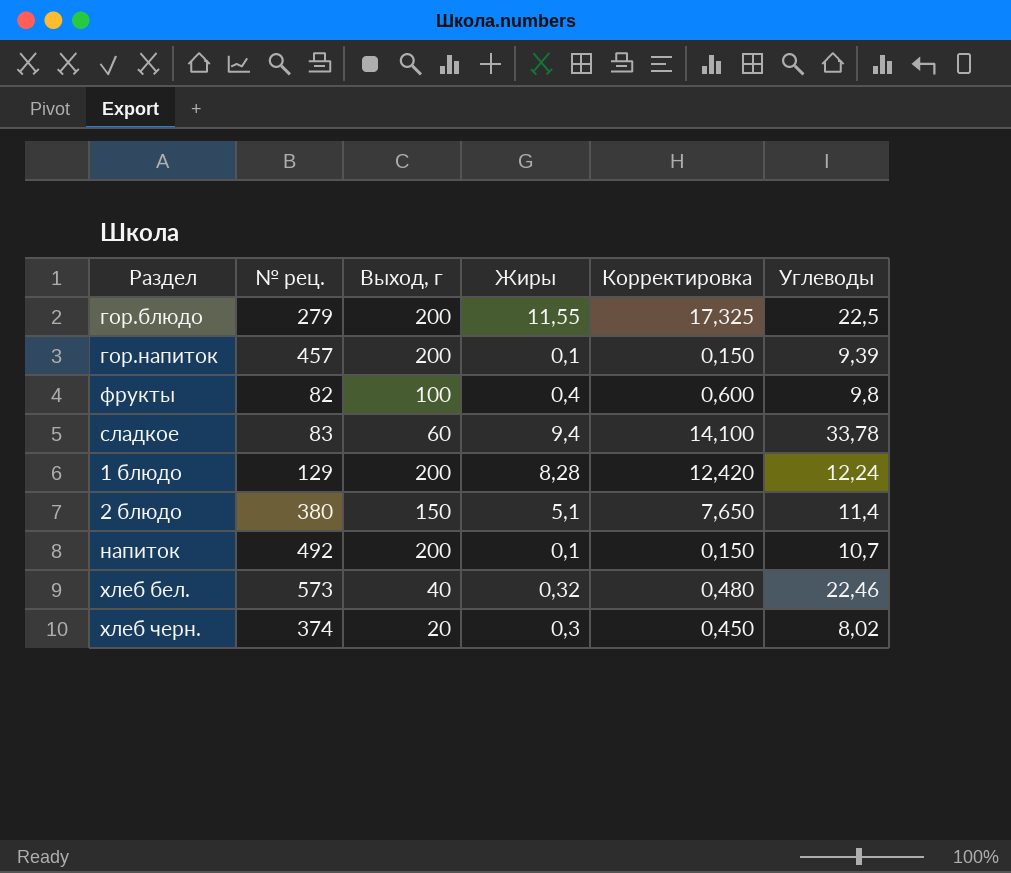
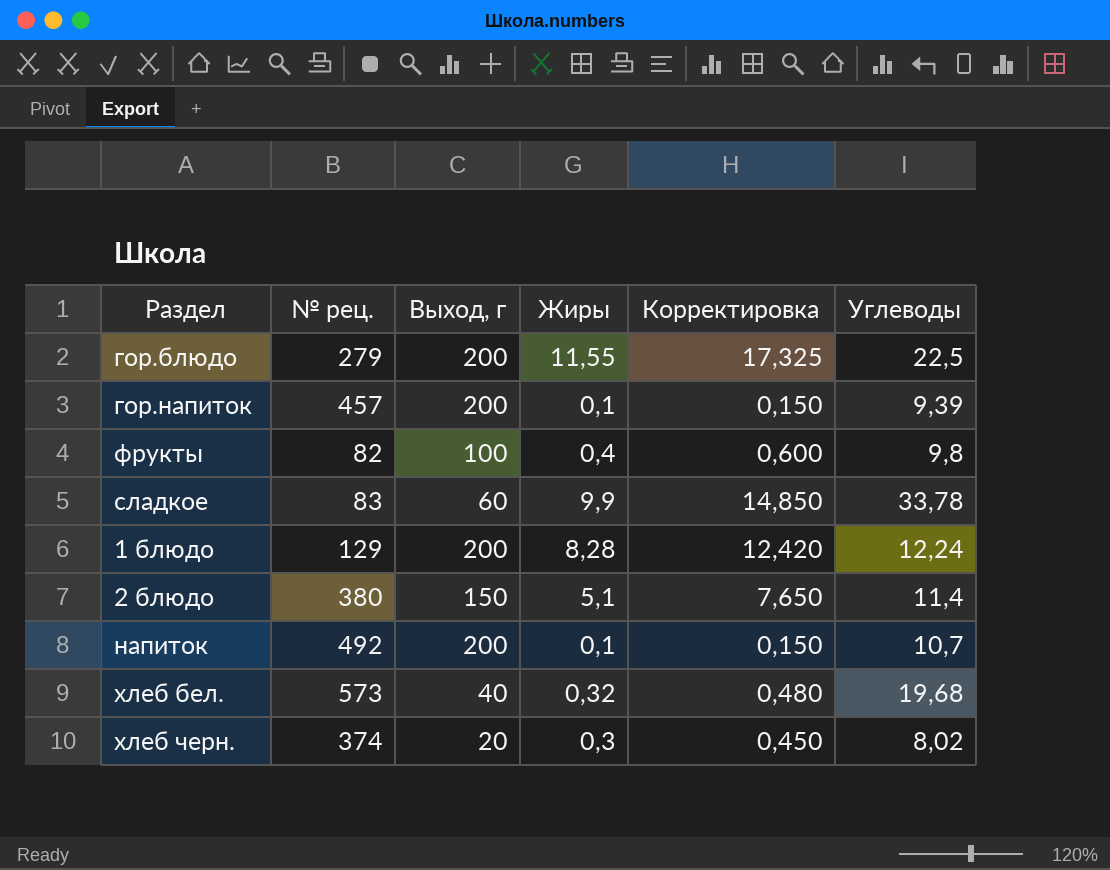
сладкое | Жиры: 9,4 -> 9,9
сладкое | Корректировка: 14,100 -> 14,850
хлеб бел. | Углеводы: 22,46 -> 19,68

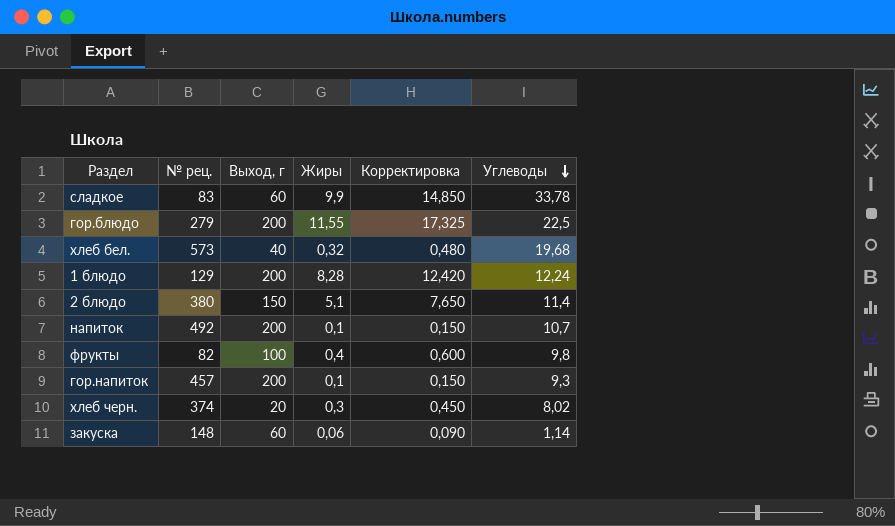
row order: none -> Углеводы descending
гор.напиток | Углеводы: 9,39 -> 9,3
row закуска: none -> 148 | 60 | 0,06 | 0,090 | 1,14

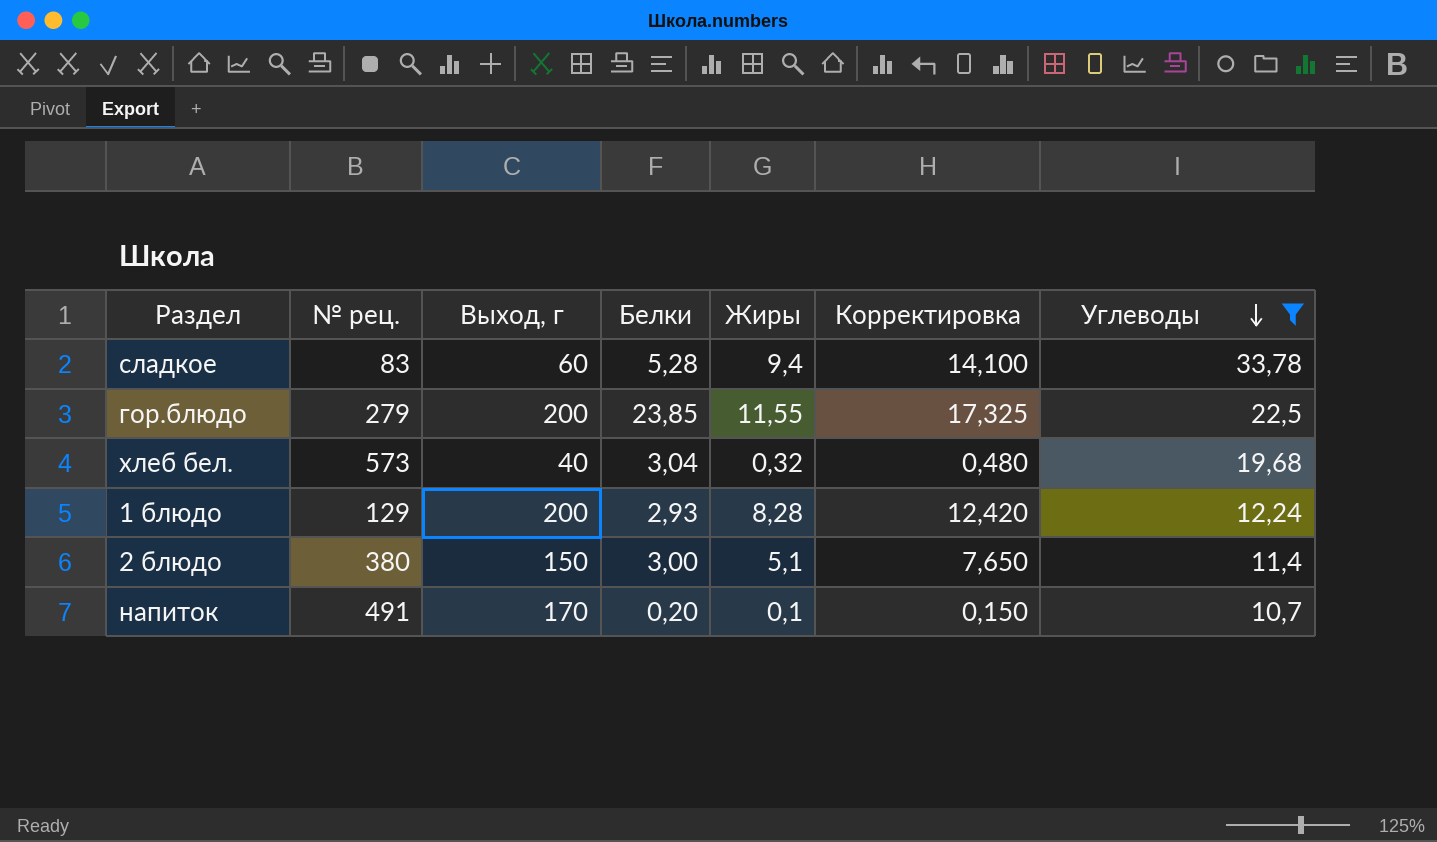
filter: none -> Углеводы >= 10,7
column Белки | position: none -> 4
сладкое | Жиры: 9,9 -> 9,4
сладкое | Корректировка: 14,850 -> 14,100
напиток | № рец.: 492 -> 491
напиток | Выход, г: 200 -> 170

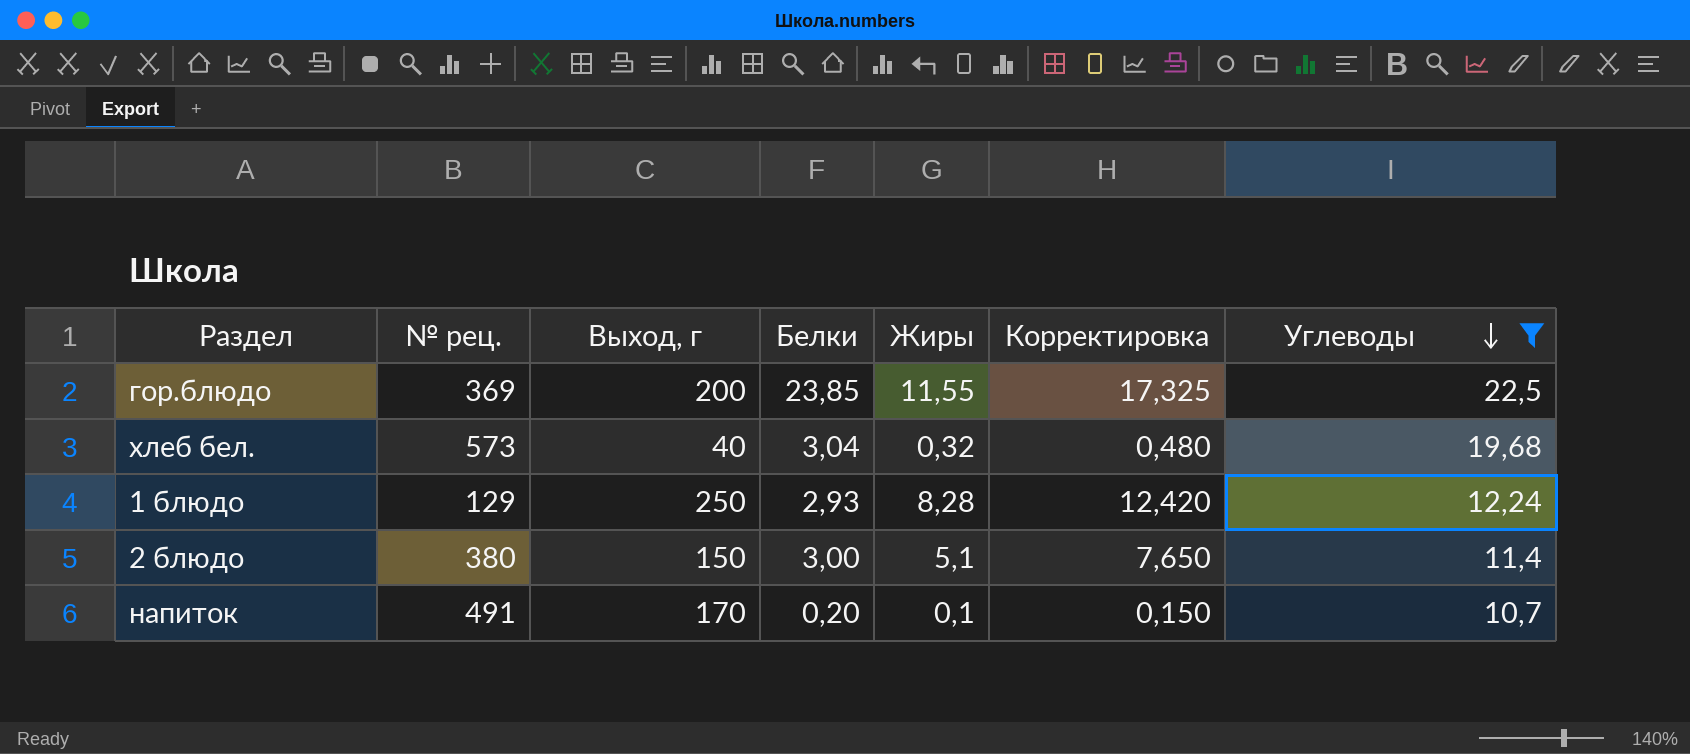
row сладкое: 83 | 60 | 5,28 | 9,4 | 14,100 | 33,78 -> none
гор.блюдо | № рец.: 279 -> 369
1 блюдо | Выход, г: 200 -> 250

